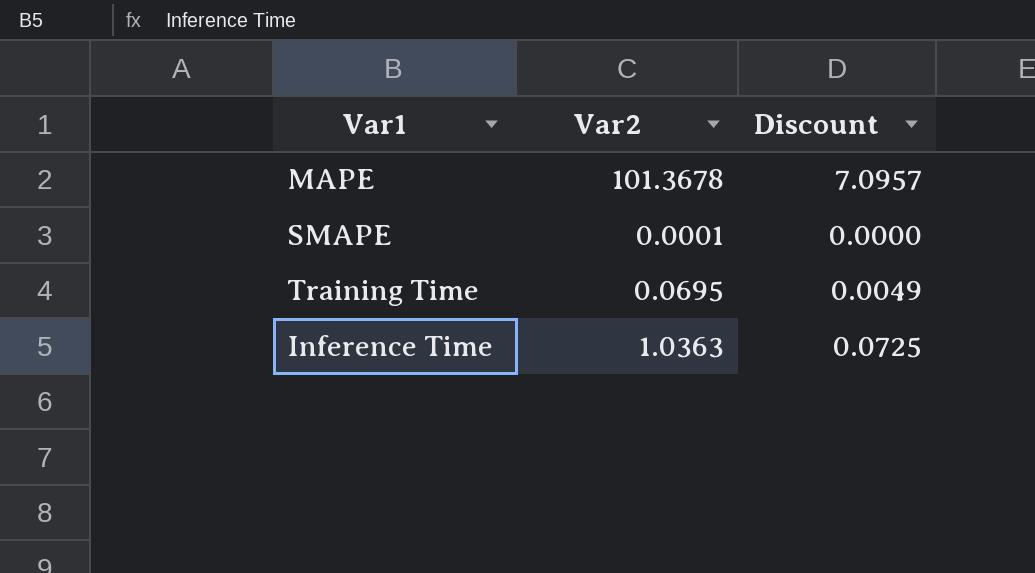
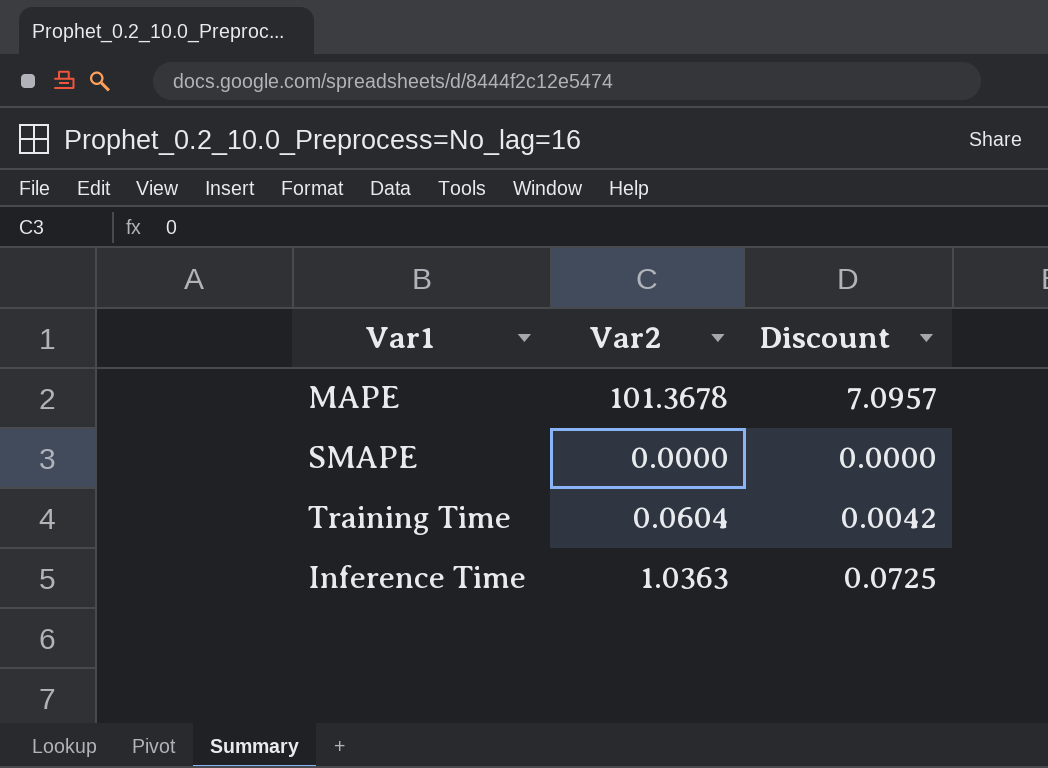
SMAPE | Var2: 0.0001 -> 0.0000
Training Time | Var2: 0.0695 -> 0.0604
Training Time | Discount: 0.0049 -> 0.0042

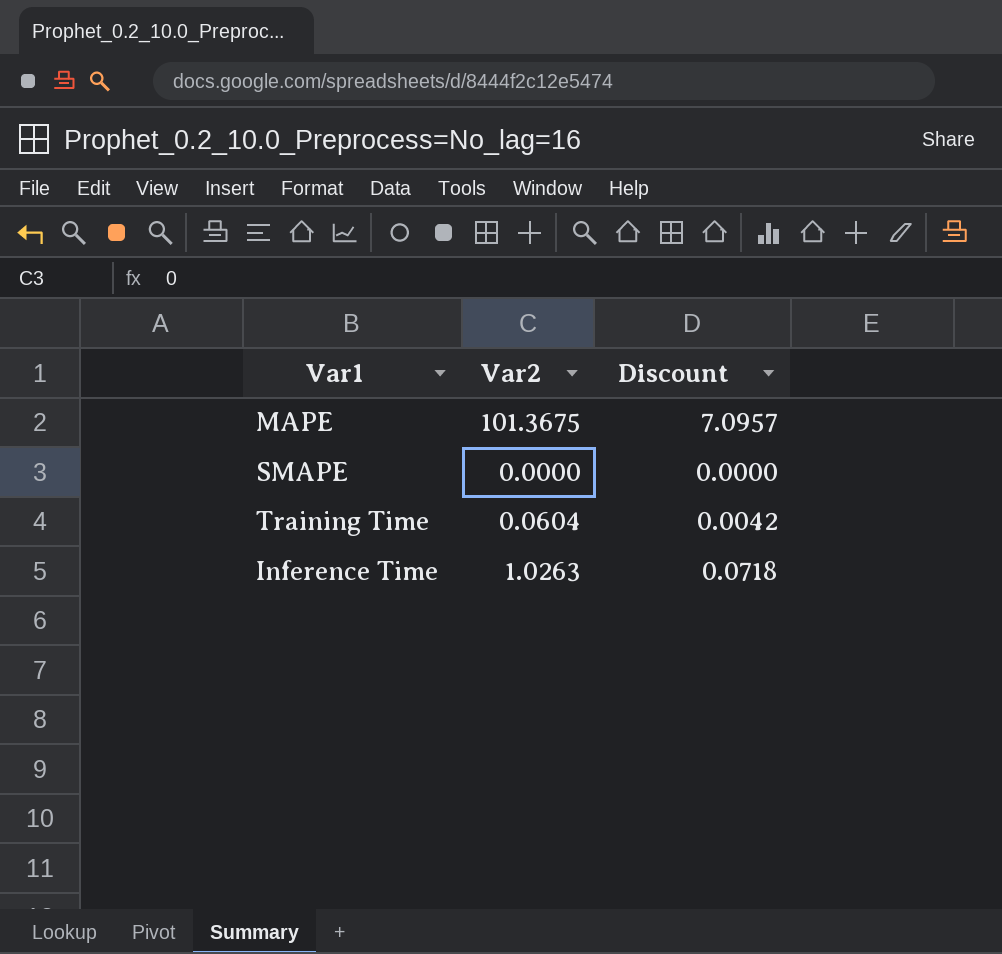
MAPE | Var2: 101.3678 -> 101.3675
Inference Time | Var2: 1.0363 -> 1.0263
Inference Time | Discount: 0.0725 -> 0.0718

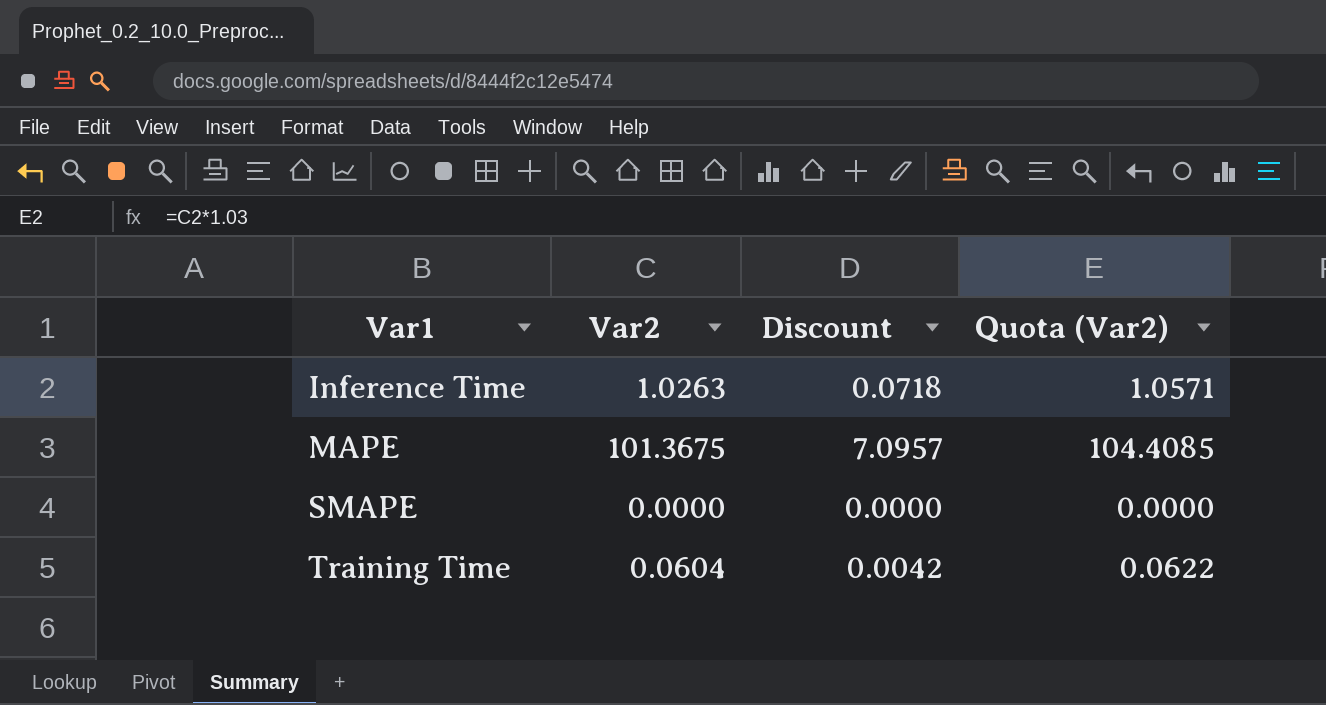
row order: none -> Var1 ascending
column Quota (Var2) | formula: none -> [Var2] * 1.03

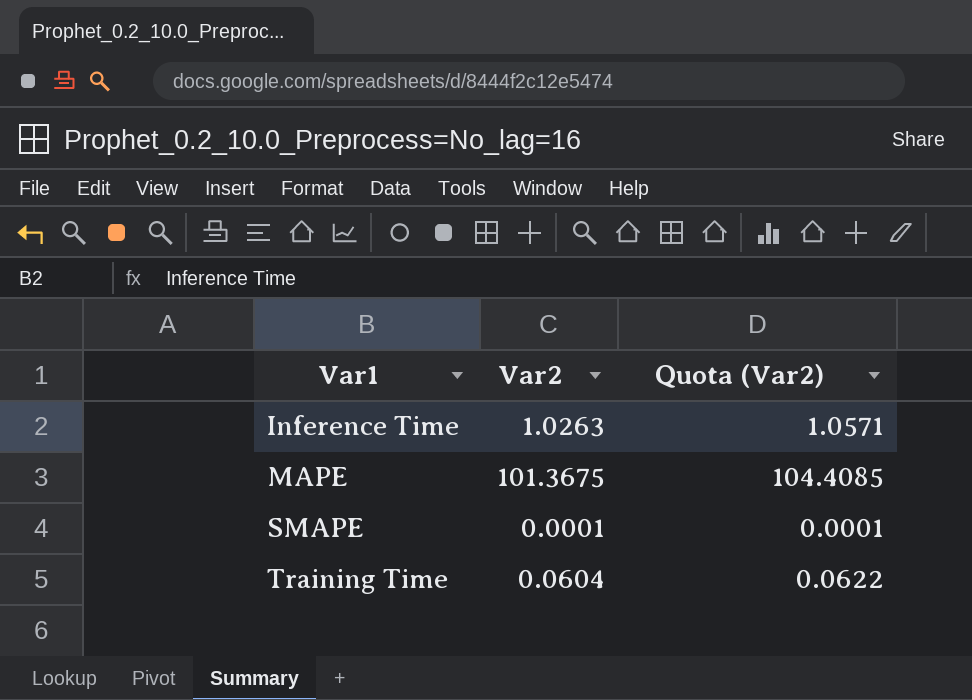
column Discount | formula: [Var2] * 0.07 -> none
SMAPE | Var2: 0.0000 -> 0.0001
SMAPE | Quota (Var2): 0.0000 -> 0.0001

